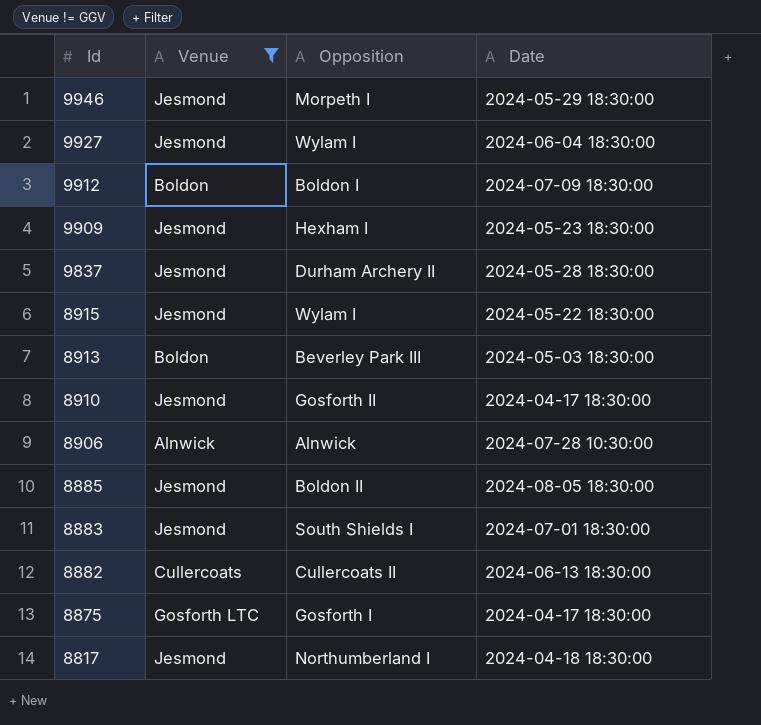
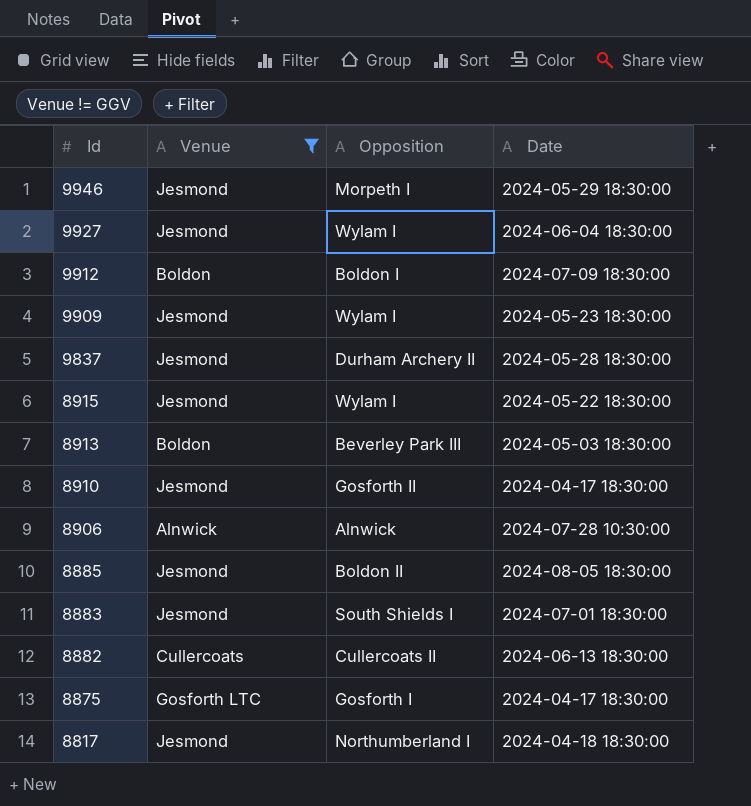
9909 | Opposition: Hexham I -> Wylam I

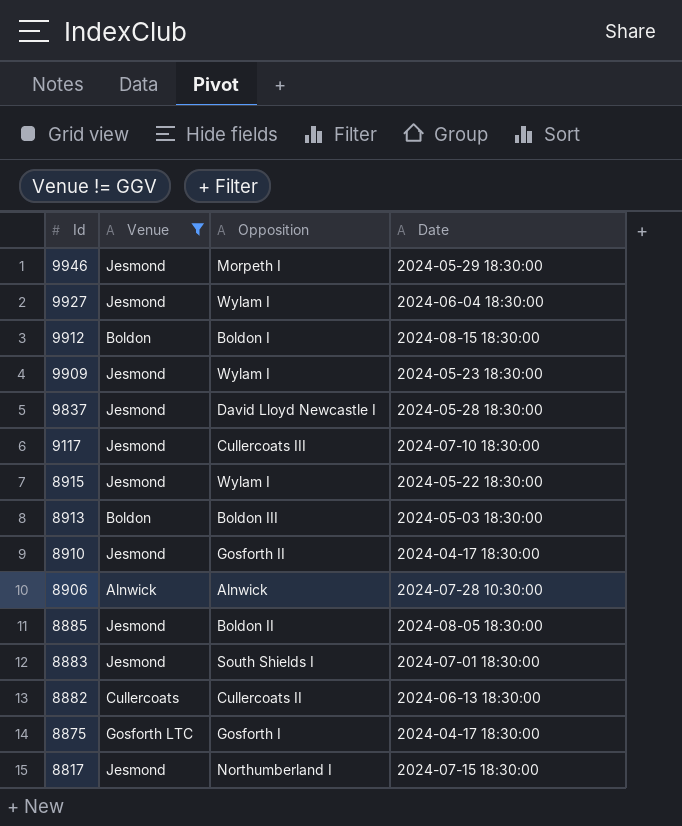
9912 | Date: 2024-07-09 18:30:00 -> 2024-08-15 18:30:00
9837 | Opposition: Durham Archery II -> David Lloyd Newcastle I
row 9117: none -> Jesmond | Cullercoats III | 2024-07-10 18:30:00
8913 | Opposition: Beverley Park III -> Boldon III
8817 | Date: 2024-04-18 18:30:00 -> 2024-07-15 18:30:00

